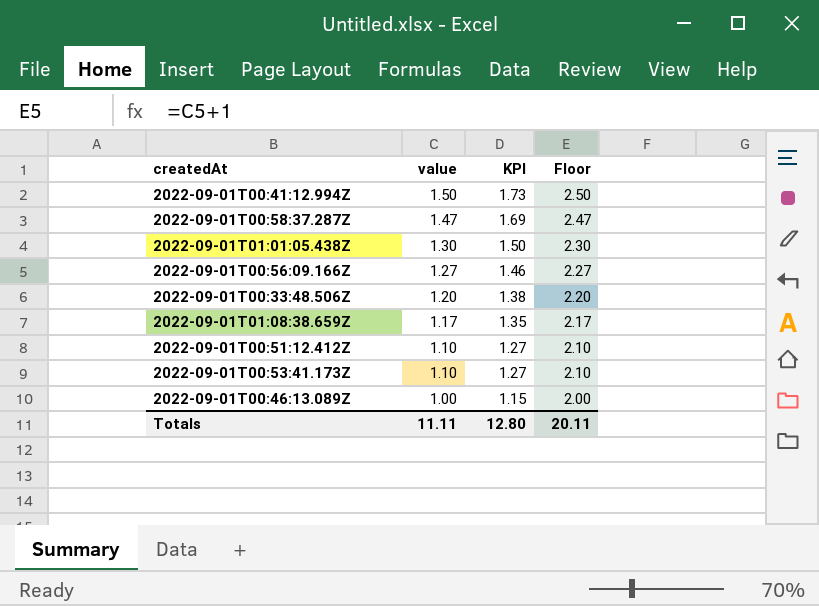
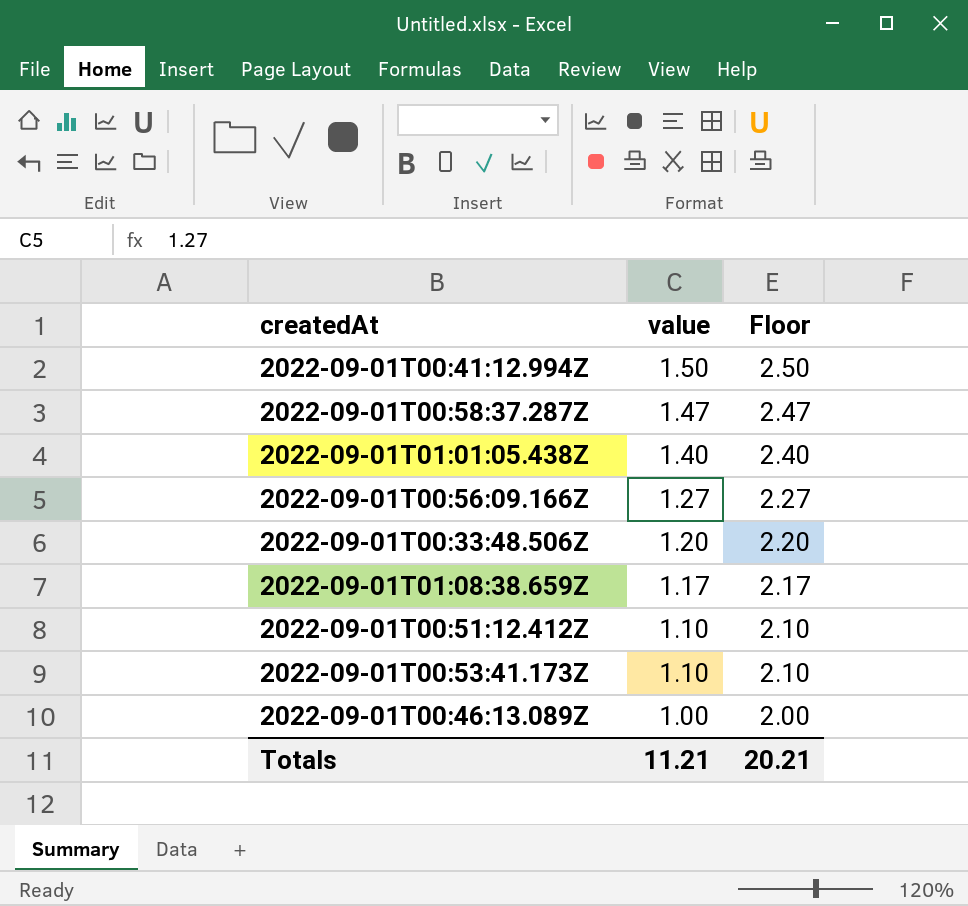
column KPI | formula: [value] * 1.15 -> none
2022-09-01T01:01:05.438Z | value: 1.30 -> 1.40
2022-09-01T01:01:05.438Z | Floor: 2.30 -> 2.40
Totals | value: 11.11 -> 11.21
Totals | Floor: 20.11 -> 20.21

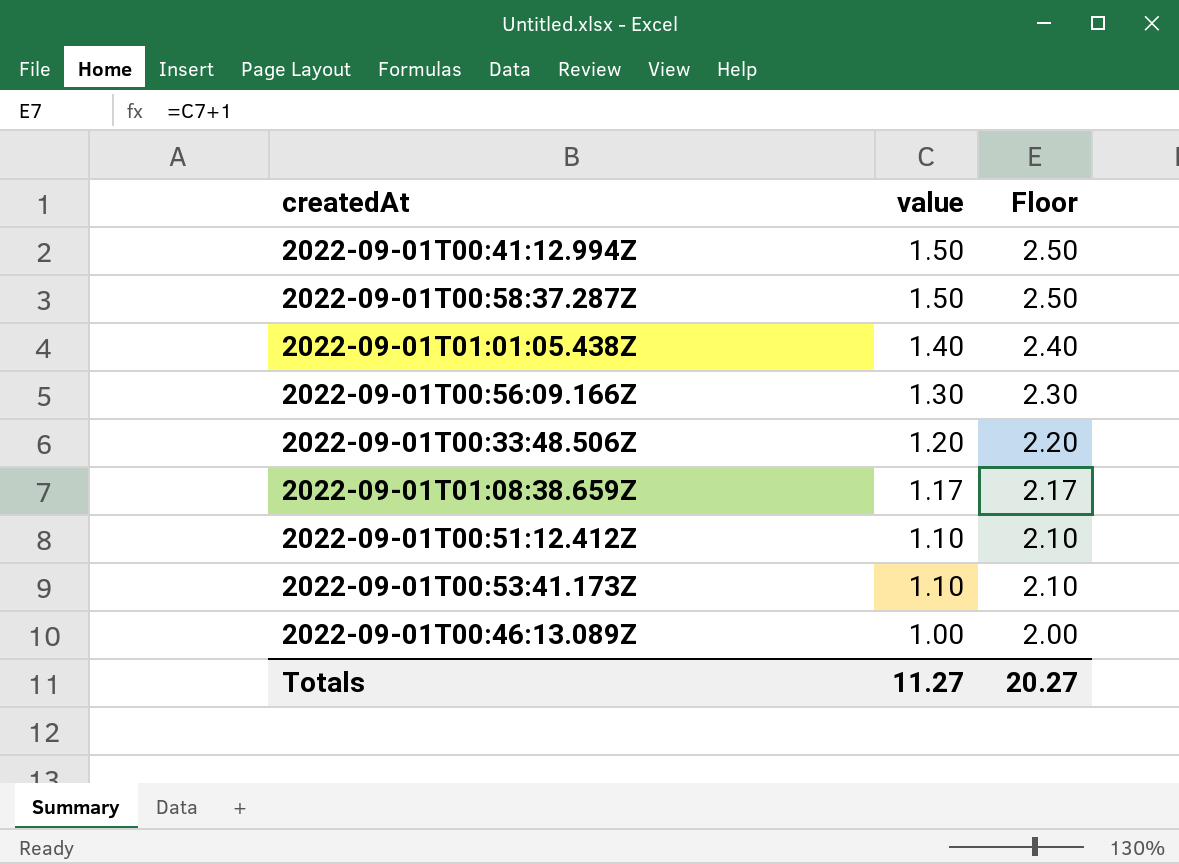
2022-09-01T00:58:37.287Z | value: 1.47 -> 1.50
2022-09-01T00:58:37.287Z | Floor: 2.47 -> 2.50
2022-09-01T00:56:09.166Z | value: 1.27 -> 1.30
2022-09-01T00:56:09.166Z | Floor: 2.27 -> 2.30
Totals | value: 11.21 -> 11.27
Totals | Floor: 20.21 -> 20.27

